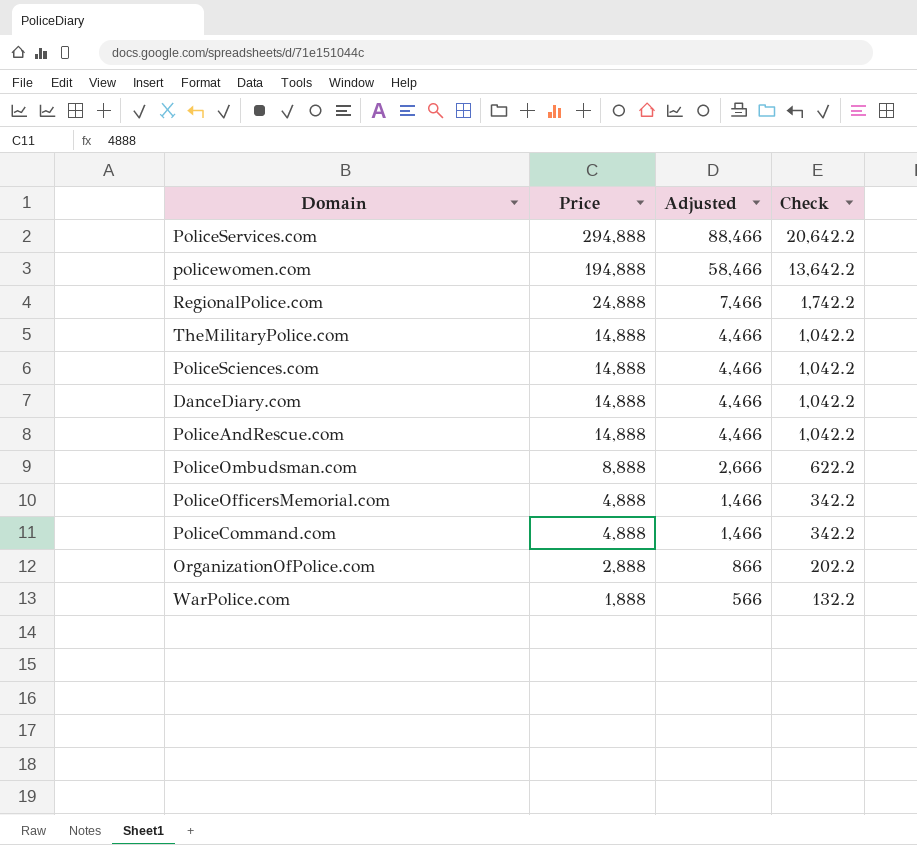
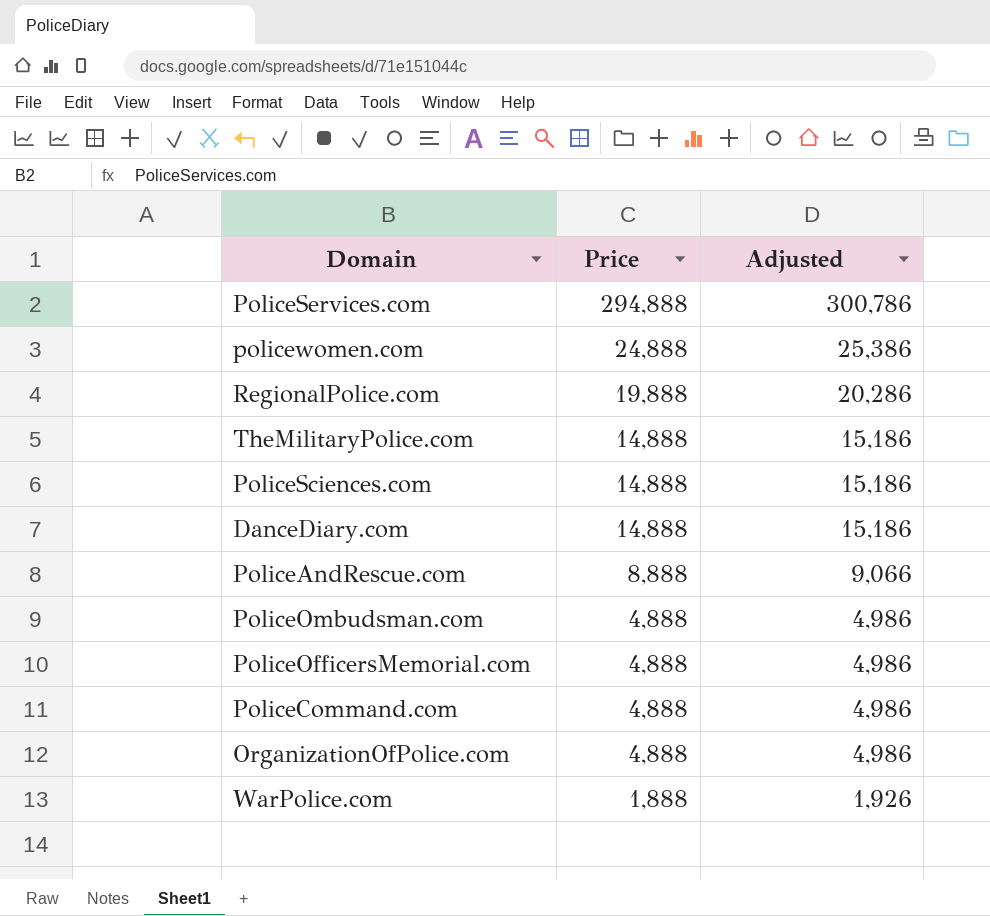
column Check | formula: [Price] * 0.07 -> none
column Adjusted | formula: [Price] * 0.3 -> [Price] * 1.02
policewomen.com | Price: 194,888 -> 24,888
RegionalPolice.com | Price: 24,888 -> 19,888
PoliceAndRescue.com | Price: 14,888 -> 8,888
PoliceOmbudsman.com | Price: 8,888 -> 4,888
OrganizationOfPolice.com | Price: 2,888 -> 4,888

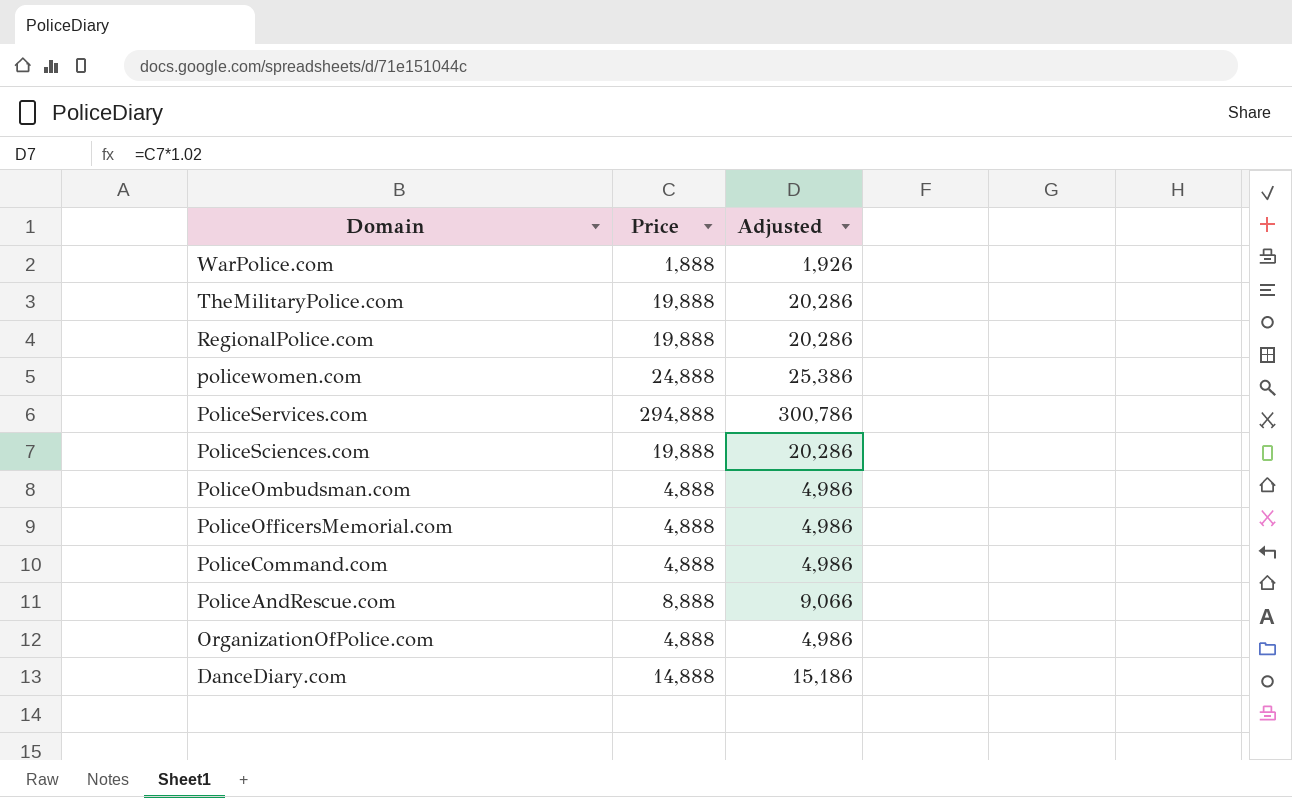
row order: Price descending -> Domain descending
TheMilitaryPolice.com | Price: 14,888 -> 19,888
TheMilitaryPolice.com | Adjusted: 15,186 -> 20,286
PoliceSciences.com | Price: 14,888 -> 19,888
PoliceSciences.com | Adjusted: 15,186 -> 20,286

